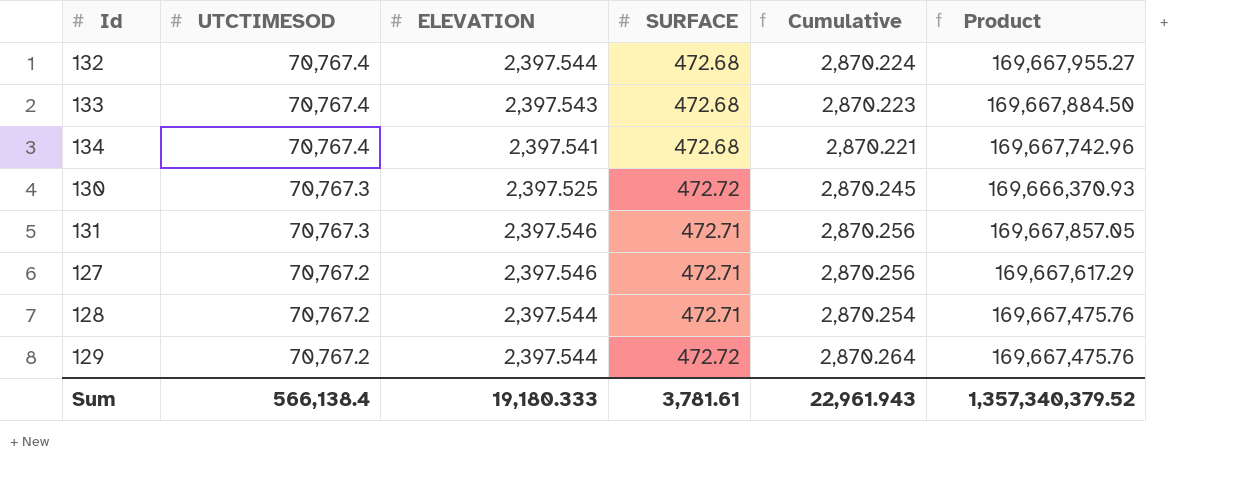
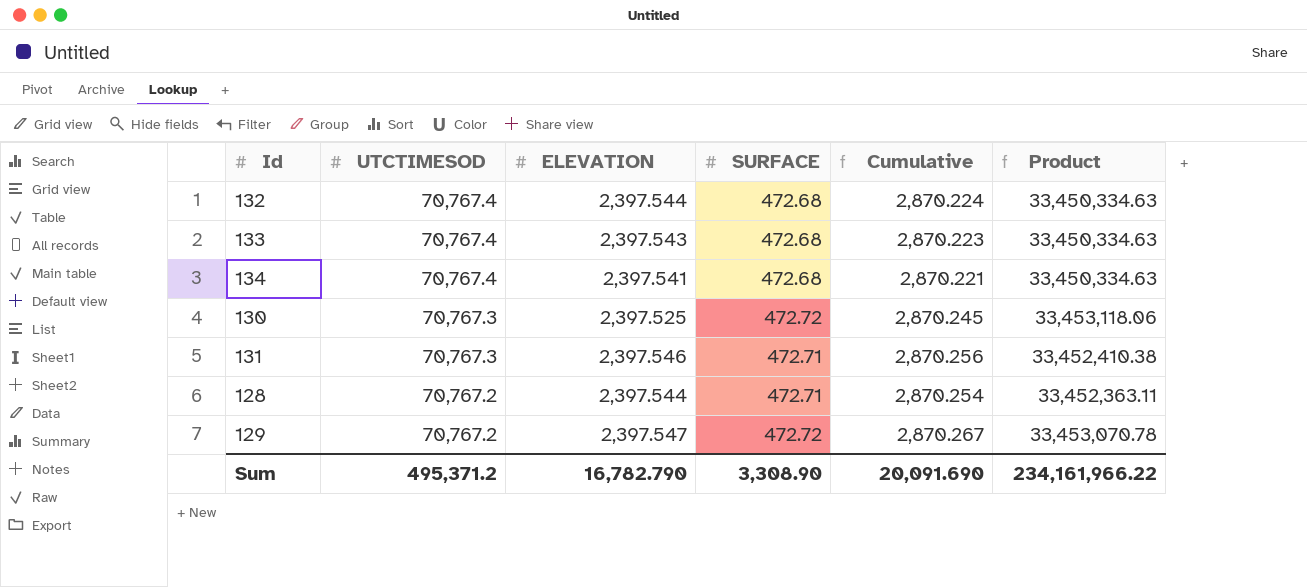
column Product | formula: [UTCTIMESOD] * [ELEVATION] -> [UTCTIMESOD] * [SURFACE]
row 127: 70,767.2 | 2,397.546 | 472.71 | 2,870.256 | 169,667,617.29 -> none
129 | ELEVATION: 2,397.544 -> 2,397.547
129 | Cumulative: 2,870.264 -> 2,870.267
Sum | UTCTIMESOD: 566,138.4 -> 495,371.2
Sum | ELEVATION: 19,180.333 -> 16,782.790
Sum | SURFACE: 3,781.61 -> 3,308.90
Sum | Cumulative: 22,961.943 -> 20,091.690
Sum | Product: 1,357,340,379.52 -> 234,161,966.22

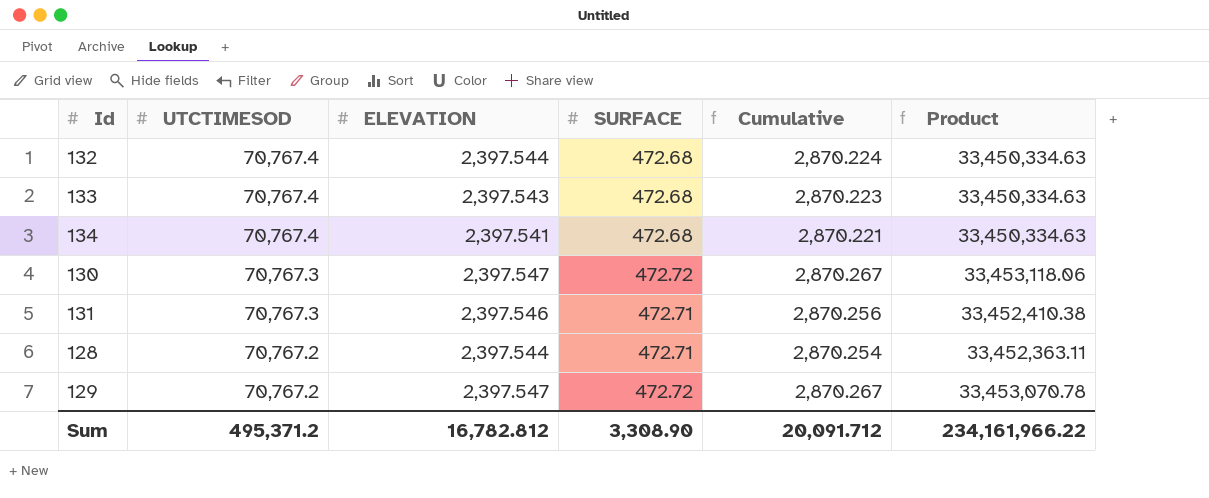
130 | ELEVATION: 2,397.525 -> 2,397.547
130 | Cumulative: 2,870.245 -> 2,870.267
Sum | ELEVATION: 16,782.790 -> 16,782.812
Sum | Cumulative: 20,091.690 -> 20,091.712

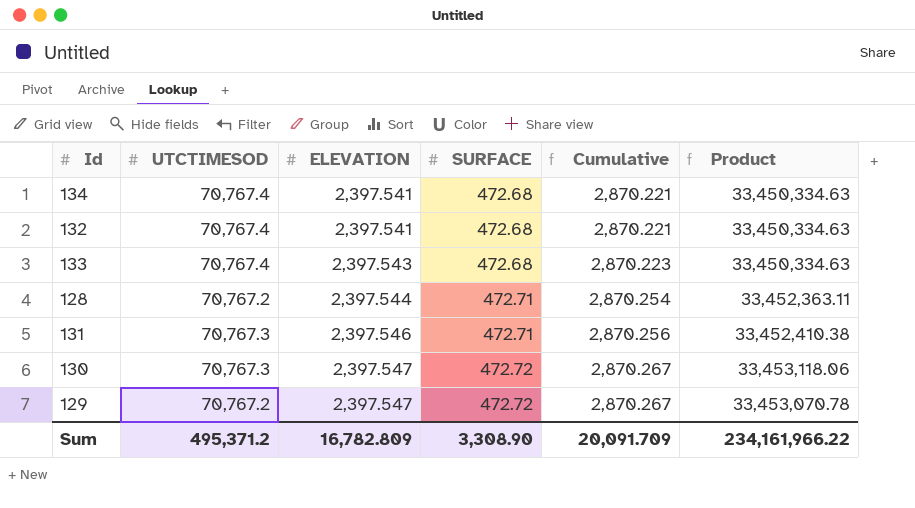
row order: UTCTIMESOD descending -> ELEVATION ascending
132 | ELEVATION: 2,397.544 -> 2,397.541
132 | Cumulative: 2,870.224 -> 2,870.221
Sum | ELEVATION: 16,782.812 -> 16,782.809
Sum | Cumulative: 20,091.712 -> 20,091.709

